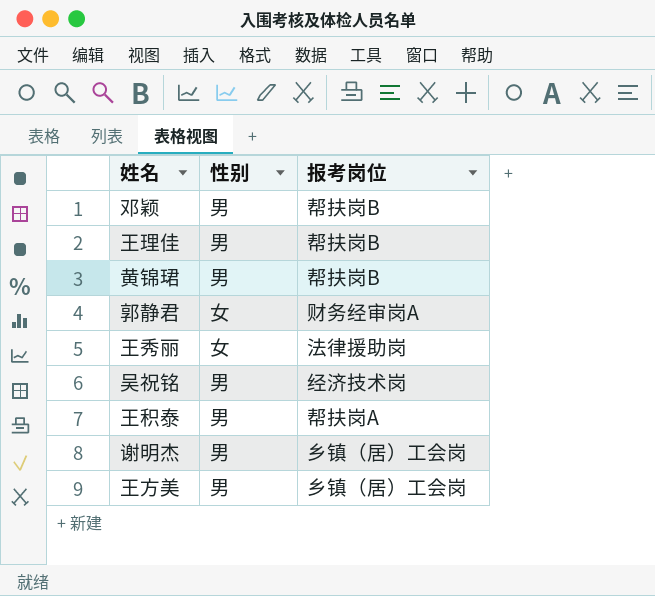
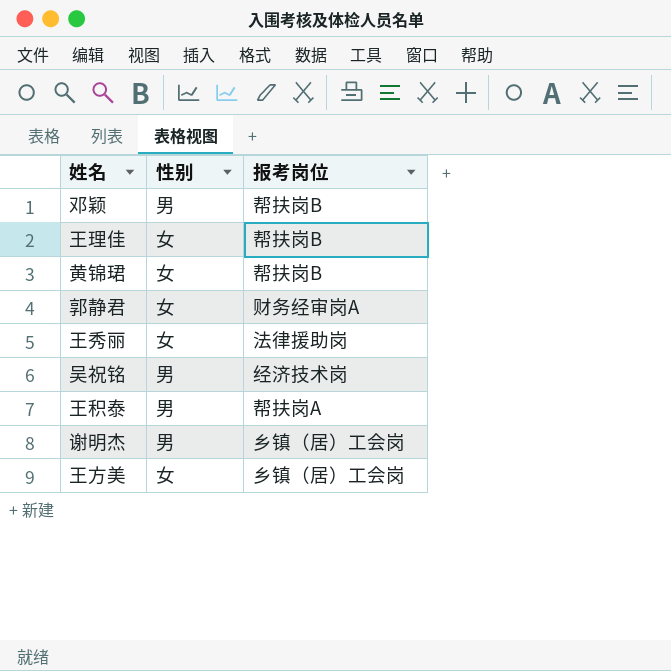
王理佳 | 性别: 男 -> 女
黄锦珺 | 性别: 男 -> 女
王方美 | 性别: 男 -> 女

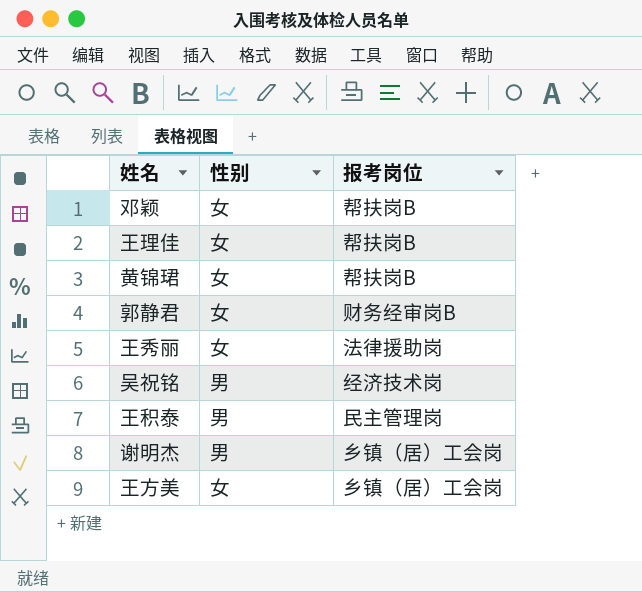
邓颖 | 性别: 男 -> 女
郭静君 | 报考岗位: 财务经审岗A -> 财务经审岗B
王积泰 | 报考岗位: 帮扶岗A -> 民主管理岗

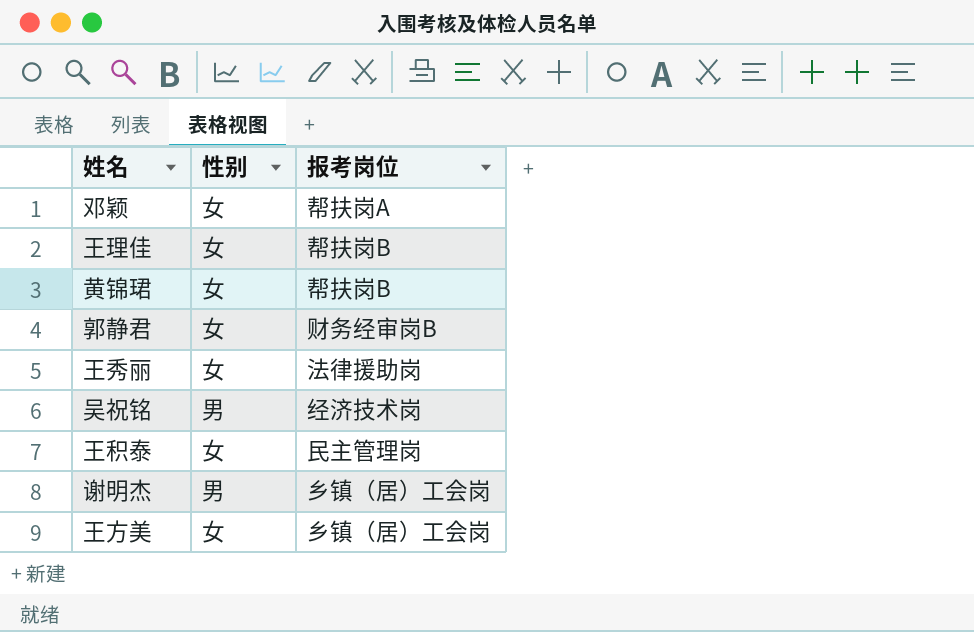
邓颖 | 报考岗位: 帮扶岗B -> 帮扶岗A
王积泰 | 性别: 男 -> 女

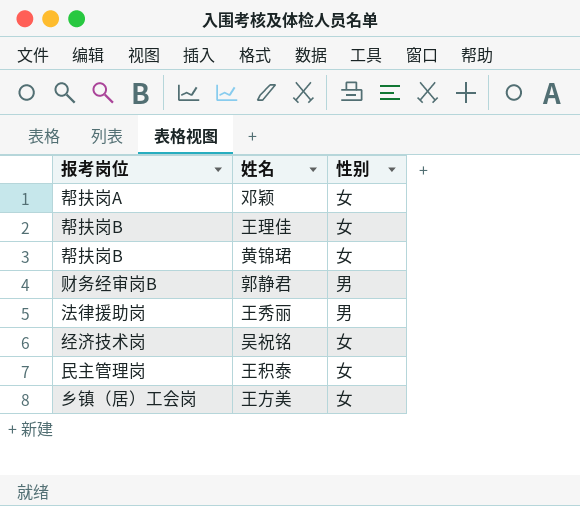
column 报考岗位 | position: 3 -> 1
row 谢明杰: 男 | 乡镇（居）工会岗 -> none
郭静君 | 性别: 女 -> 男
王秀丽 | 性别: 女 -> 男
吴祝铭 | 性别: 男 -> 女

